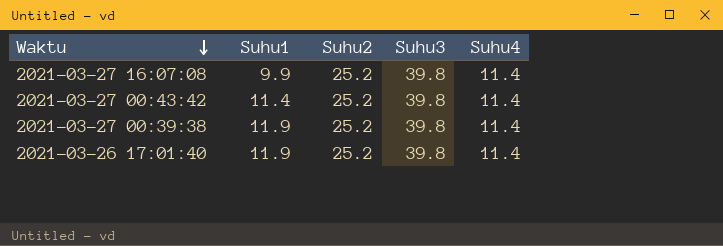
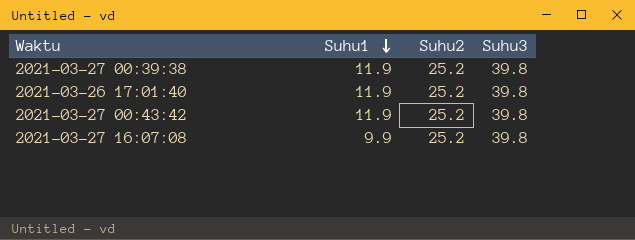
row order: Waktu descending -> Suhu1 descending
column Suhu4 | position: 5 -> none
2021-03-27 00:43:42 | Suhu1: 11.4 -> 11.9

